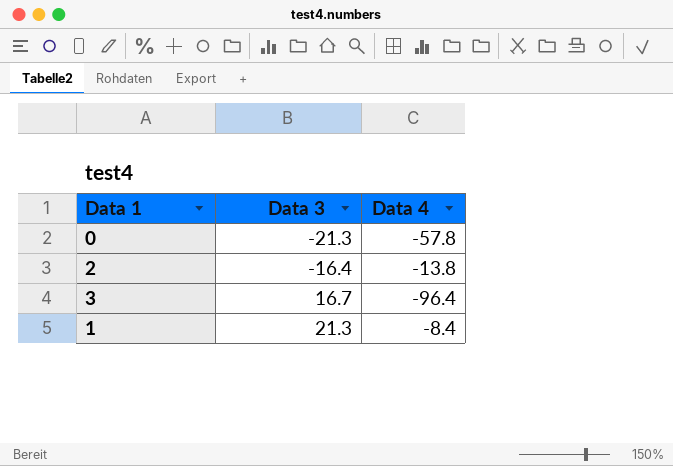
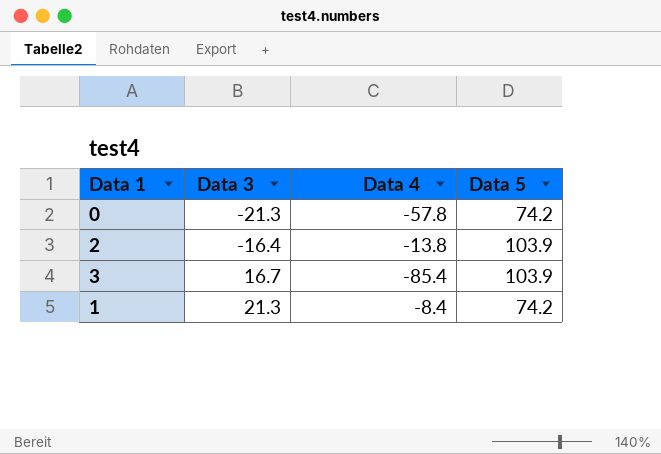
column Data 5 | position: none -> 4
3 | Data 4: -96.4 -> -85.4

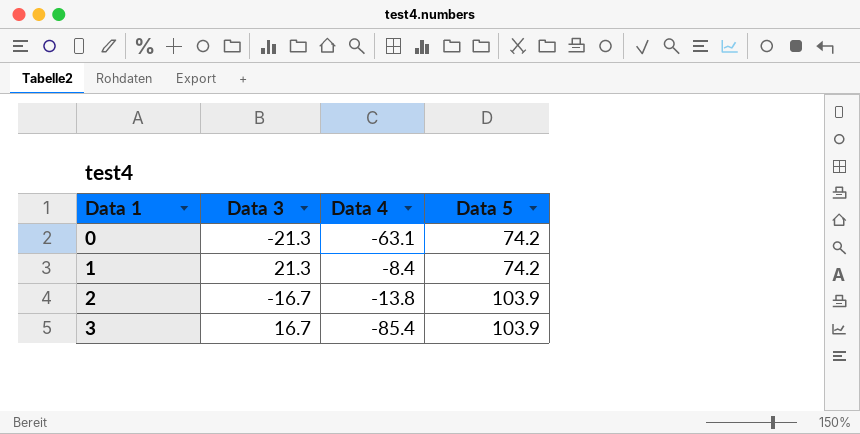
row order: Data 3 ascending -> Data 1 ascending
0 | Data 4: -57.8 -> -63.1
2 | Data 3: -16.4 -> -16.7

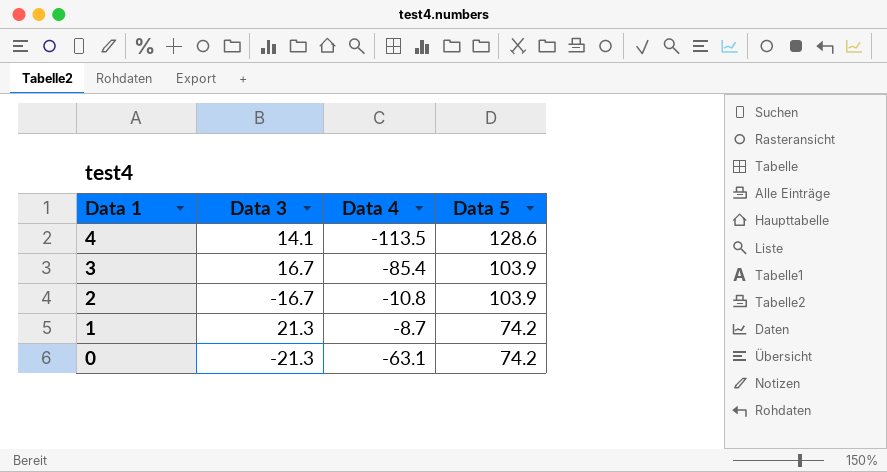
row order: Data 1 ascending -> Data 1 descending
row 4: none -> 14.1 | -113.5 | 128.6
2 | Data 4: -13.8 -> -10.8
1 | Data 4: -8.4 -> -8.7

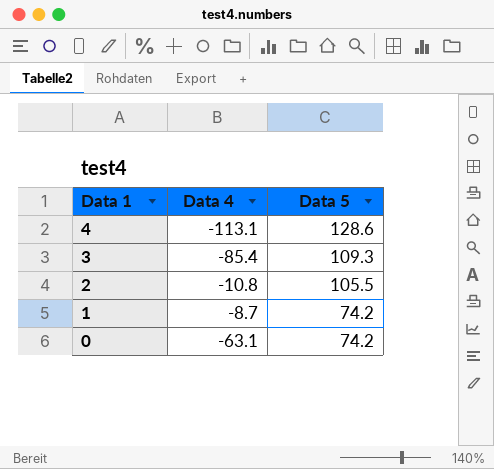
column Data 3 | position: 2 -> none
4 | Data 4: -113.5 -> -113.1
3 | Data 5: 103.9 -> 109.3
2 | Data 5: 103.9 -> 105.5

